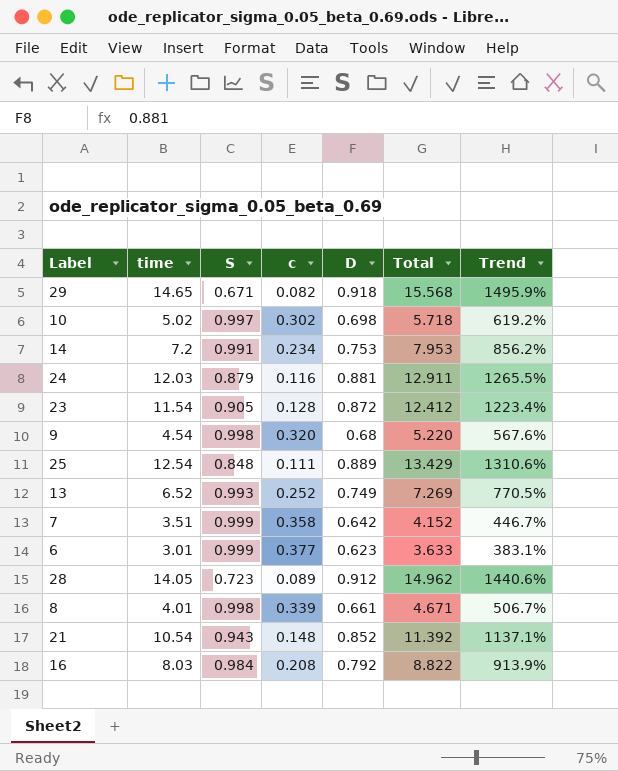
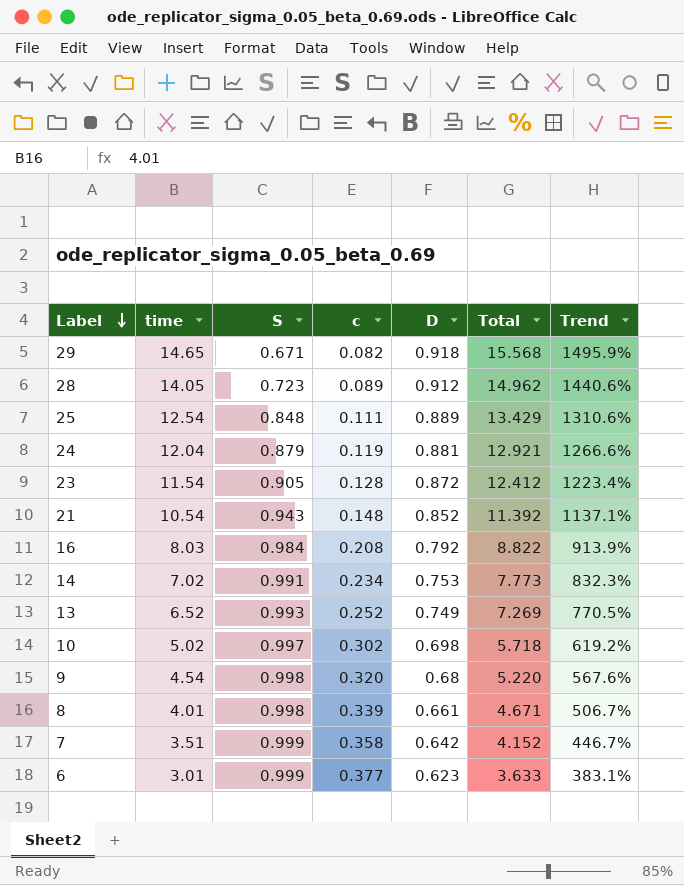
row order: none -> Label descending
24 | time: 12.03 -> 12.04
24 | c: 0.116 -> 0.119
24 | Total: 12.911 -> 12.921
24 | Trend: 1265.5% -> 1266.6%
14 | time: 7.2 -> 7.02
14 | Total: 7.953 -> 7.773
14 | Trend: 856.2% -> 832.3%

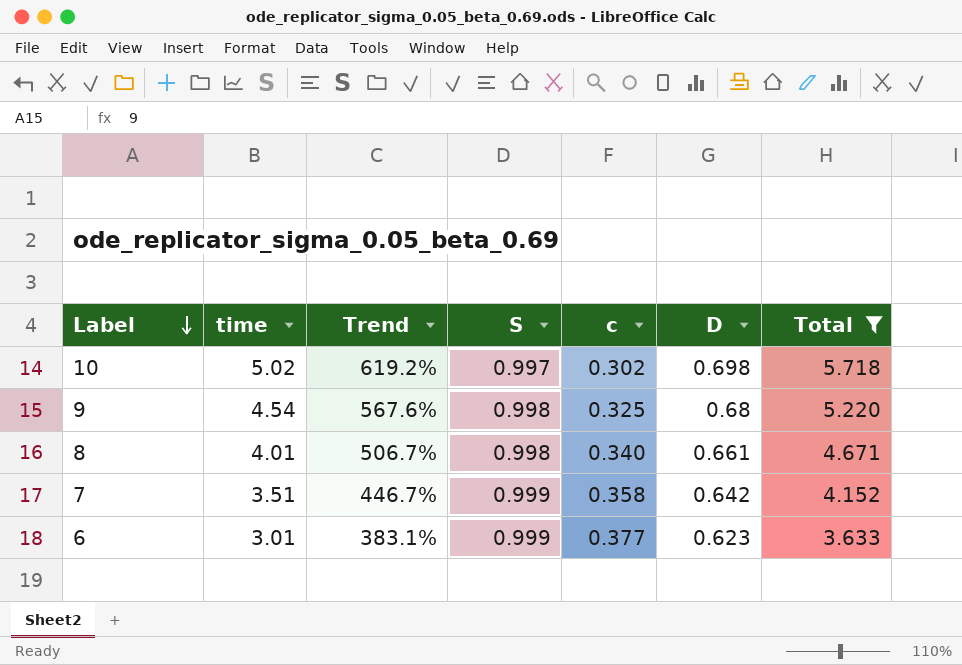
filter: none -> Total <= 5.718
column Trend | position: 7 -> 3
9 | c: 0.320 -> 0.325
8 | c: 0.339 -> 0.340

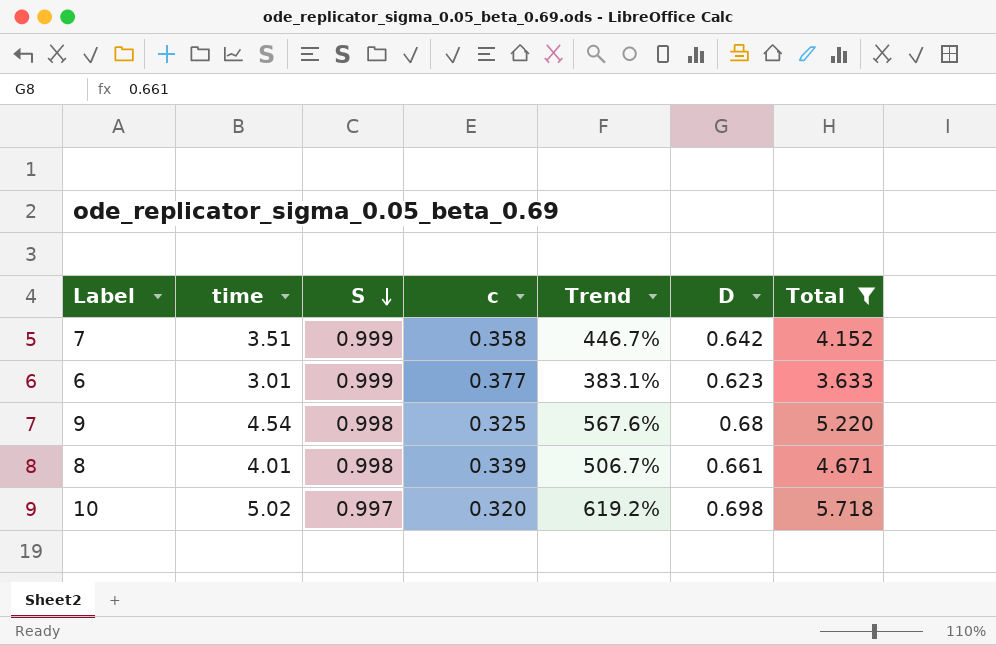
row order: Label descending -> S descending
column Trend | position: 3 -> 5
8 | c: 0.340 -> 0.339
10 | c: 0.302 -> 0.320

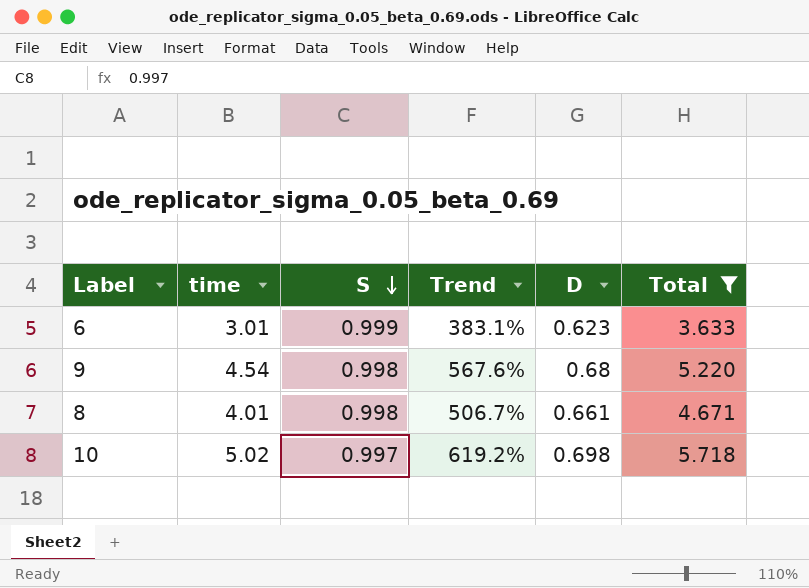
column c | position: 4 -> none
row 7: 3.51 | 0.999 | 0.358 | 446.7% | 0.642 | 4.152 -> none

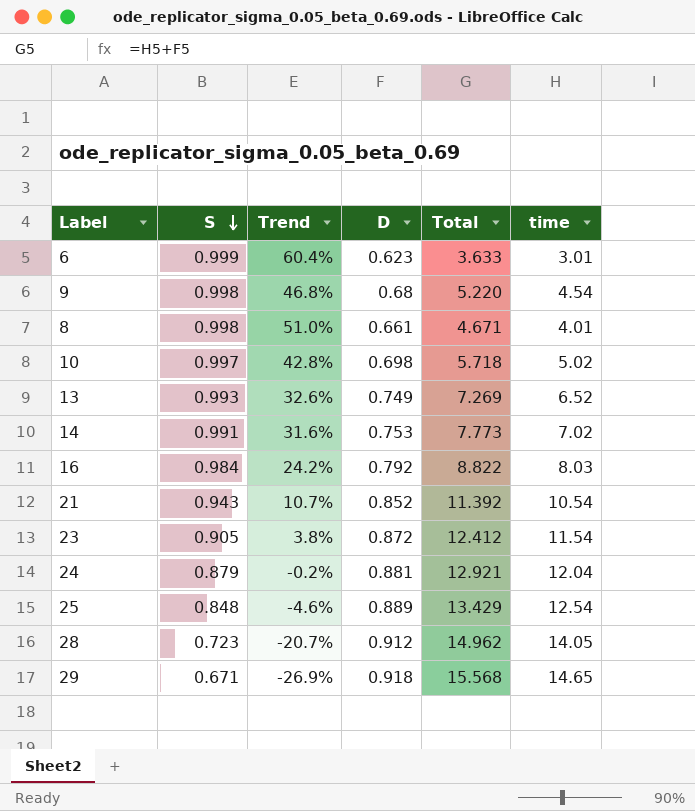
filter: Total <= 5.718 -> none
column Trend | formula: ([time] - [D]) / [D] -> ([S] - [D]) / [D]
column time | position: 2 -> 6

